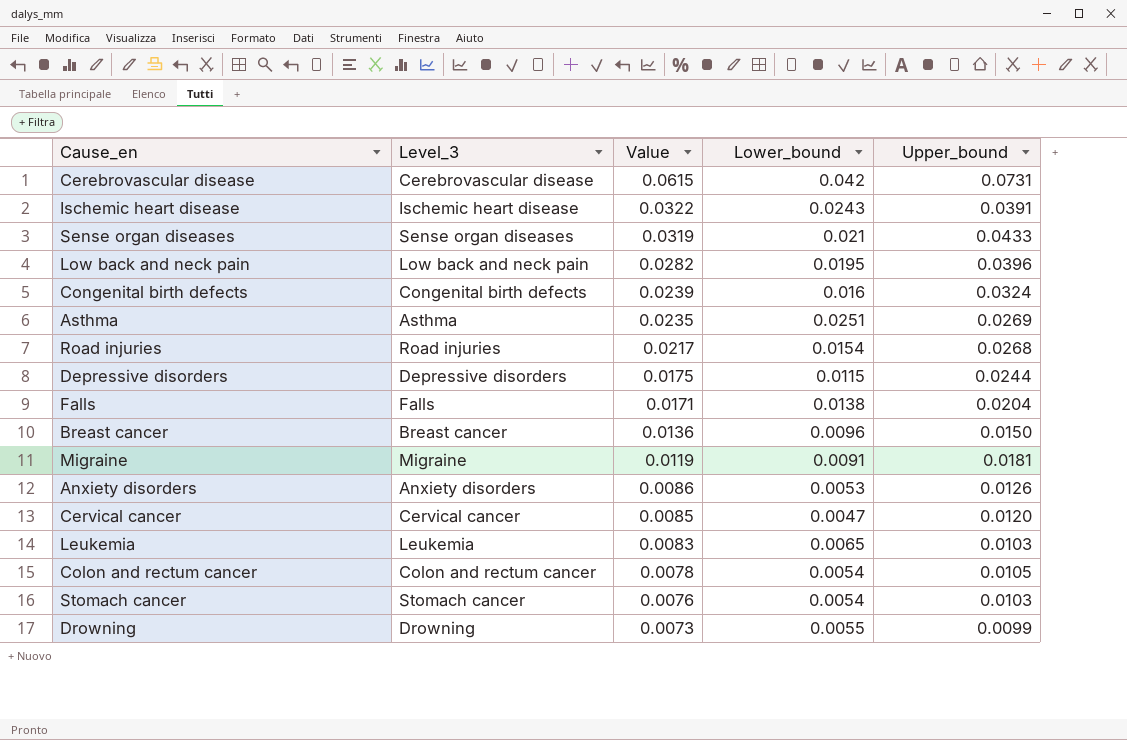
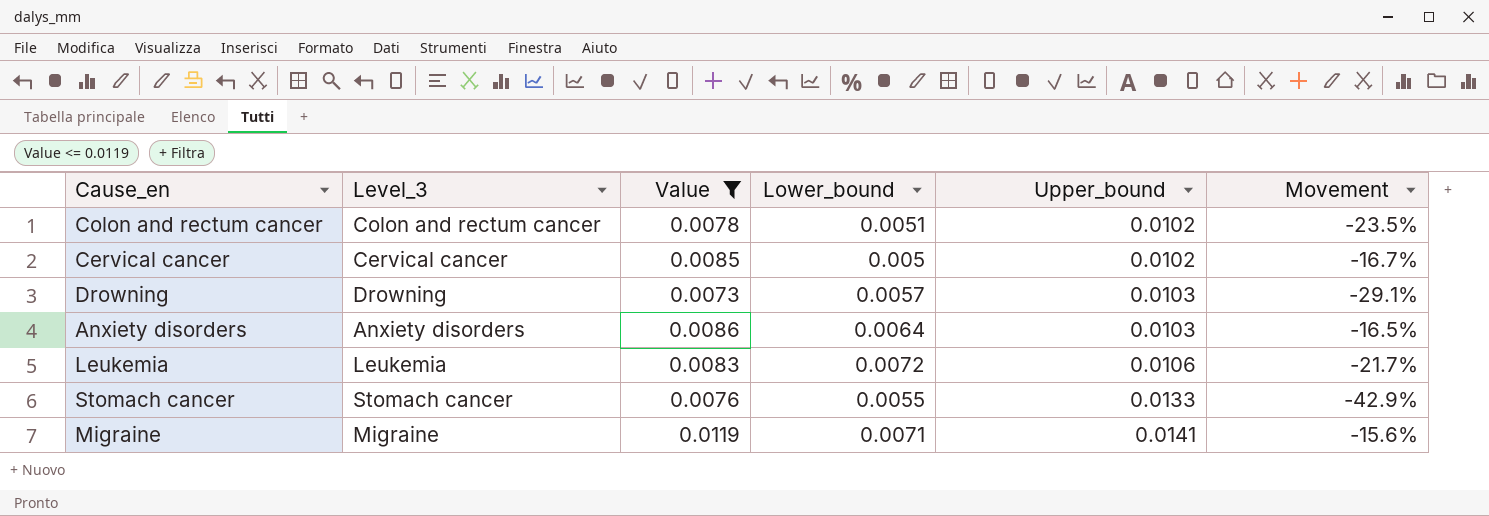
filter: none -> Value <= 0.0119
row order: Value descending -> Upper_bound ascending
column Movement | formula: none -> ([Value] - [Upper_bound]) / [Upper_bound]
Colon and rectum cancer | Lower_bound: 0.0054 -> 0.0051
Colon and rectum cancer | Upper_bound: 0.0105 -> 0.0102
Cervical cancer | Lower_bound: 0.0047 -> 0.005
Cervical cancer | Upper_bound: 0.0120 -> 0.0102
Drowning | Lower_bound: 0.0055 -> 0.0057
Drowning | Upper_bound: 0.0099 -> 0.0103
Anxiety disorders | Lower_bound: 0.0053 -> 0.0064
Anxiety disorders | Upper_bound: 0.0126 -> 0.0103
Leukemia | Lower_bound: 0.0065 -> 0.0072
Leukemia | Upper_bound: 0.0103 -> 0.0106
Stomach cancer | Lower_bound: 0.0054 -> 0.0055
Stomach cancer | Upper_bound: 0.0103 -> 0.0133
Migraine | Lower_bound: 0.0091 -> 0.0071
Migraine | Upper_bound: 0.0181 -> 0.0141

